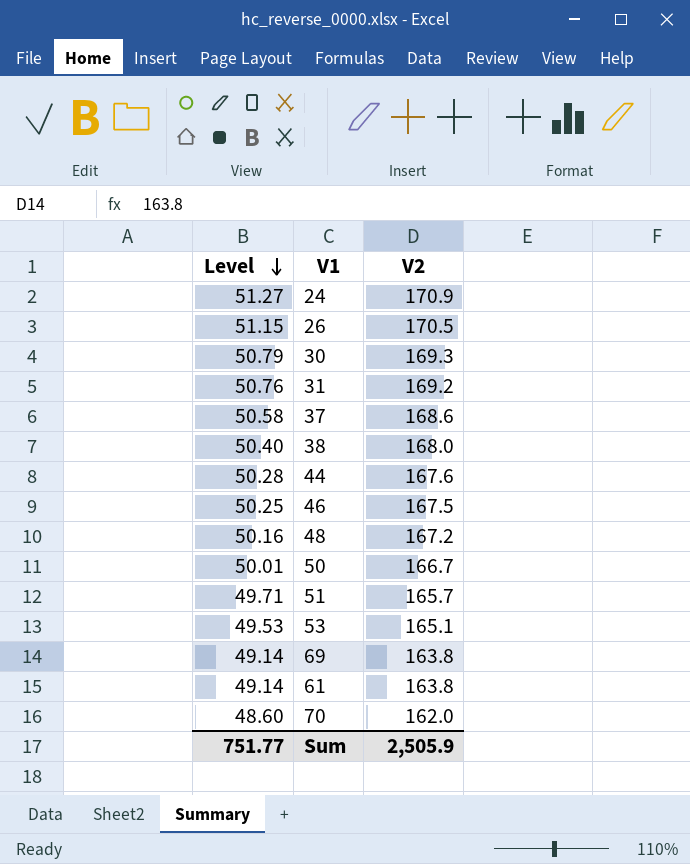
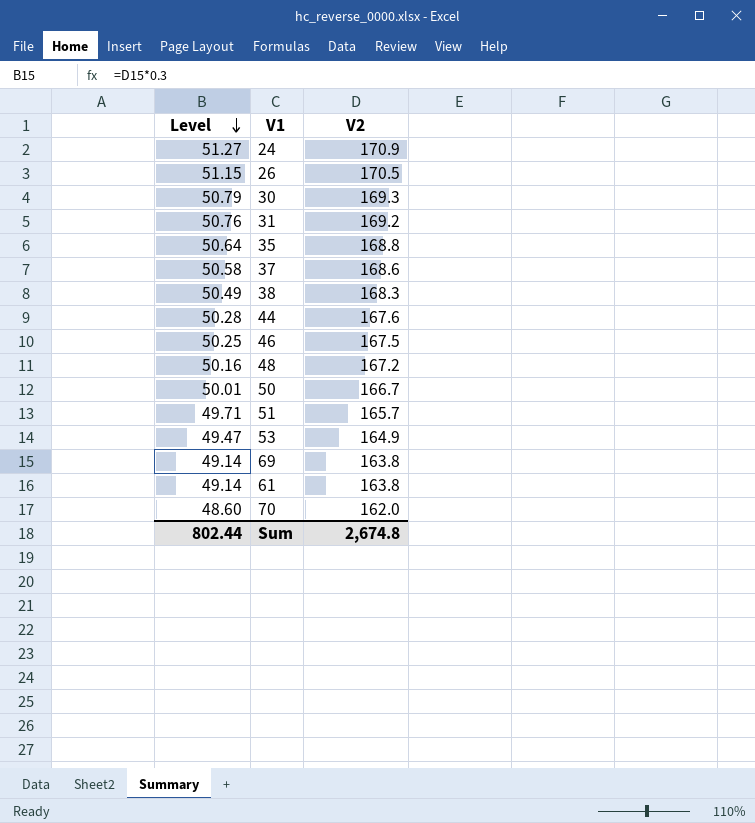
row 35: none -> 50.64 | 168.8
38 | Level: 50.40 -> 50.49
38 | V2: 168.0 -> 168.3
53 | Level: 49.53 -> 49.47
53 | V2: 165.1 -> 164.9
Sum | Level: 751.77 -> 802.44
Sum | V2: 2,505.9 -> 2,674.8

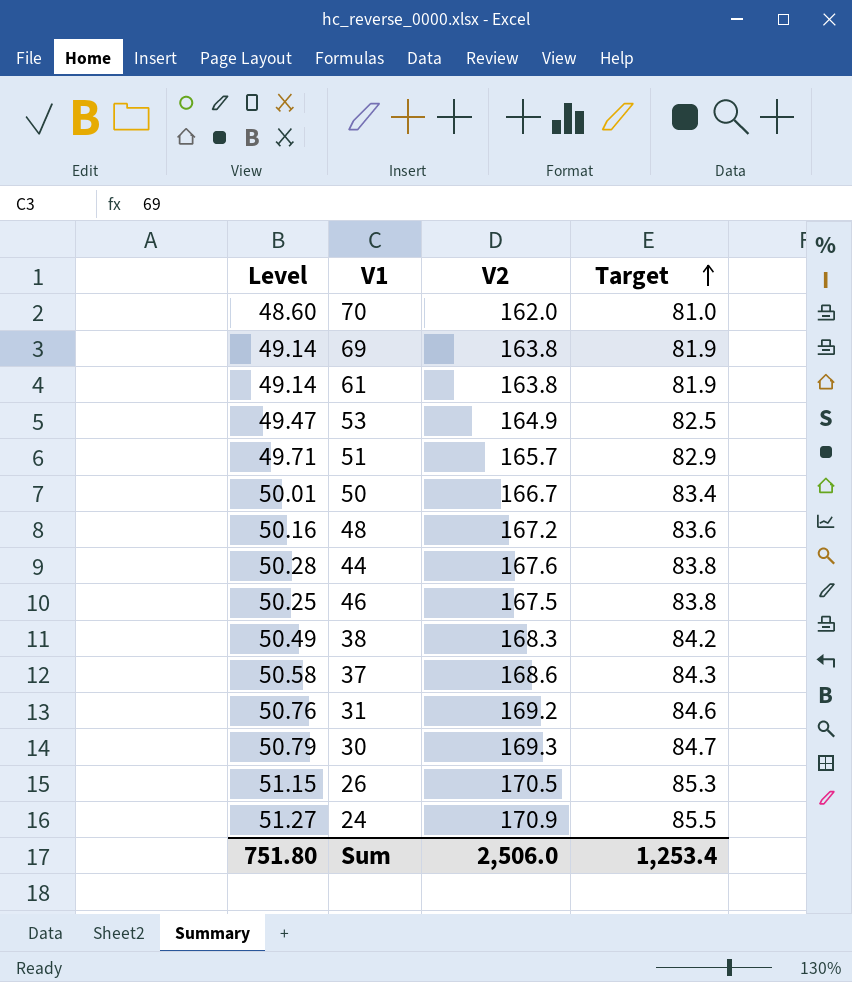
row order: Level descending -> Target ascending
column Target | formula: none -> [V2] * 0.5
row 35: 50.64 | 168.8 -> none
Sum | Level: 802.44 -> 751.80
Sum | V2: 2,674.8 -> 2,506.0

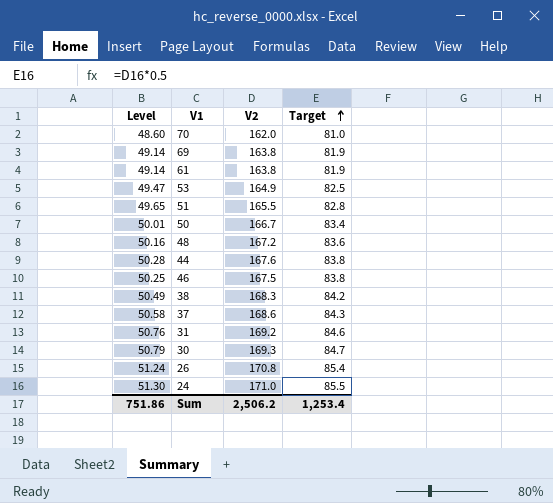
51 | Level: 49.71 -> 49.65
51 | V2: 165.7 -> 165.5
51 | Target: 82.9 -> 82.8
26 | Level: 51.15 -> 51.24
26 | V2: 170.5 -> 170.8
26 | Target: 85.3 -> 85.4
24 | Level: 51.27 -> 51.30
24 | V2: 170.9 -> 171.0
Sum | Level: 751.80 -> 751.86
Sum | V2: 2,506.0 -> 2,506.2

